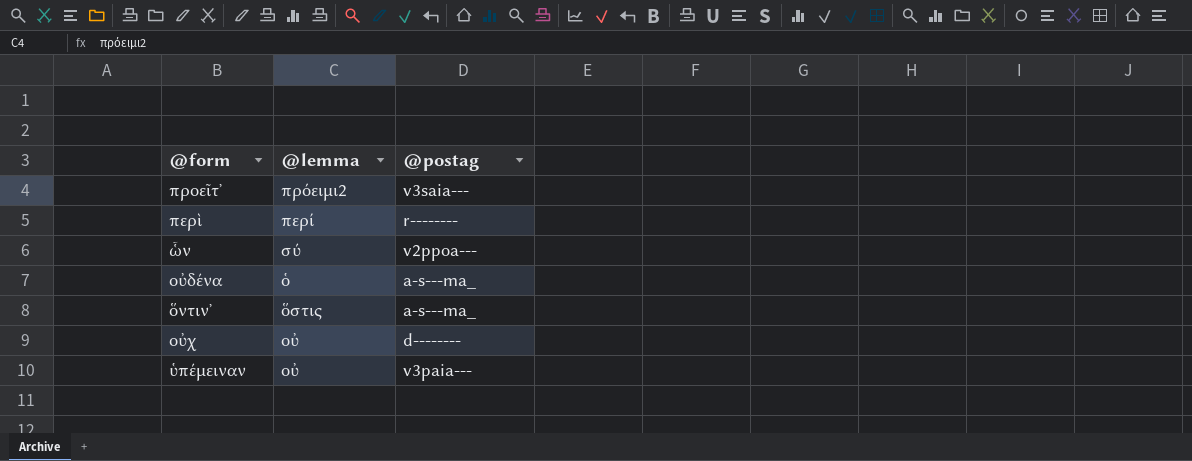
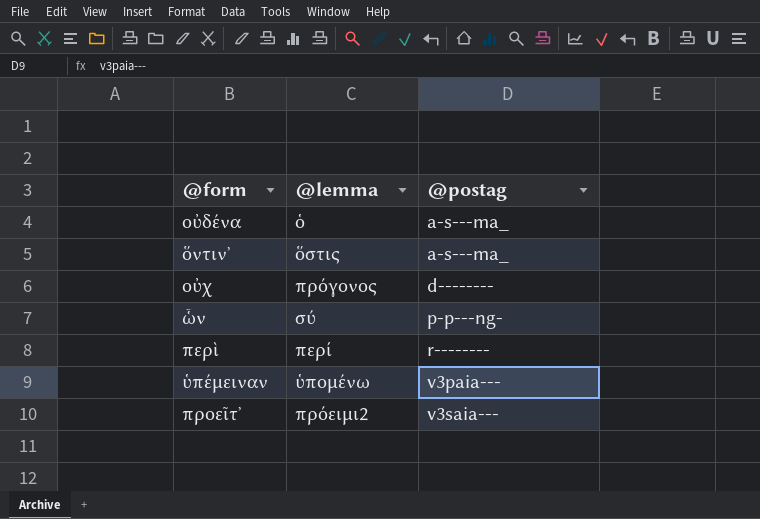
row order: none -> @postag ascending
οὐχ | @lemma: οὐ -> πρόγονος
ὧν | @postag: v2ppoa--- -> p-p---ng-
ὑπέμειναν | @lemma: οὐ -> ὑπομένω

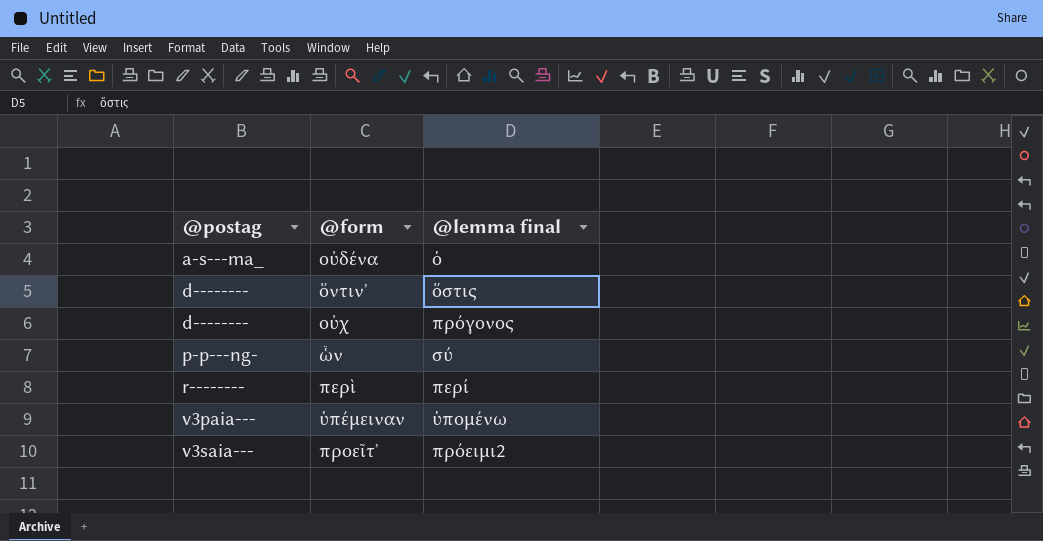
column @postag | position: 3 -> 1
column name: @lemma -> @lemma final
ὅντιν᾽ | @postag: a-s---ma_ -> d--------

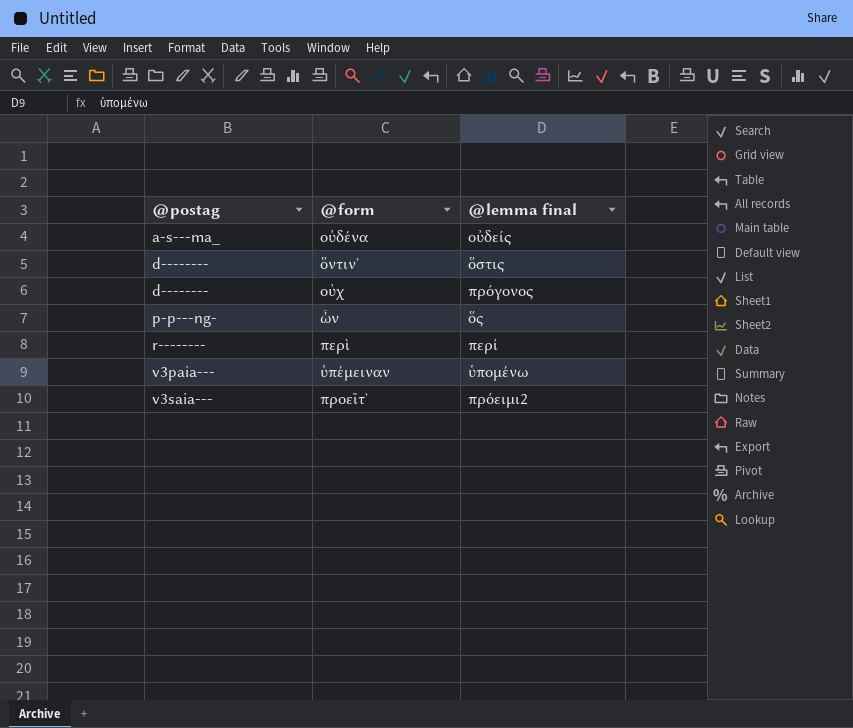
οὐδένα | @lemma final: ὁ -> οὐδείς
ὧν | @lemma final: σύ -> ὅς

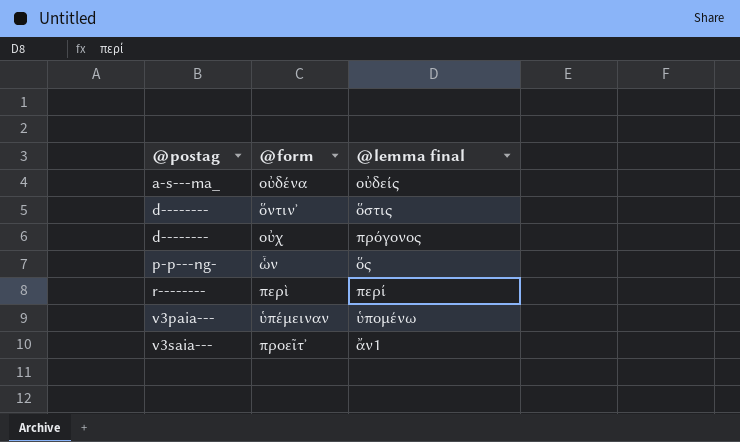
προεῖτ᾽ | @lemma final: πρόειμι2 -> ἄν1

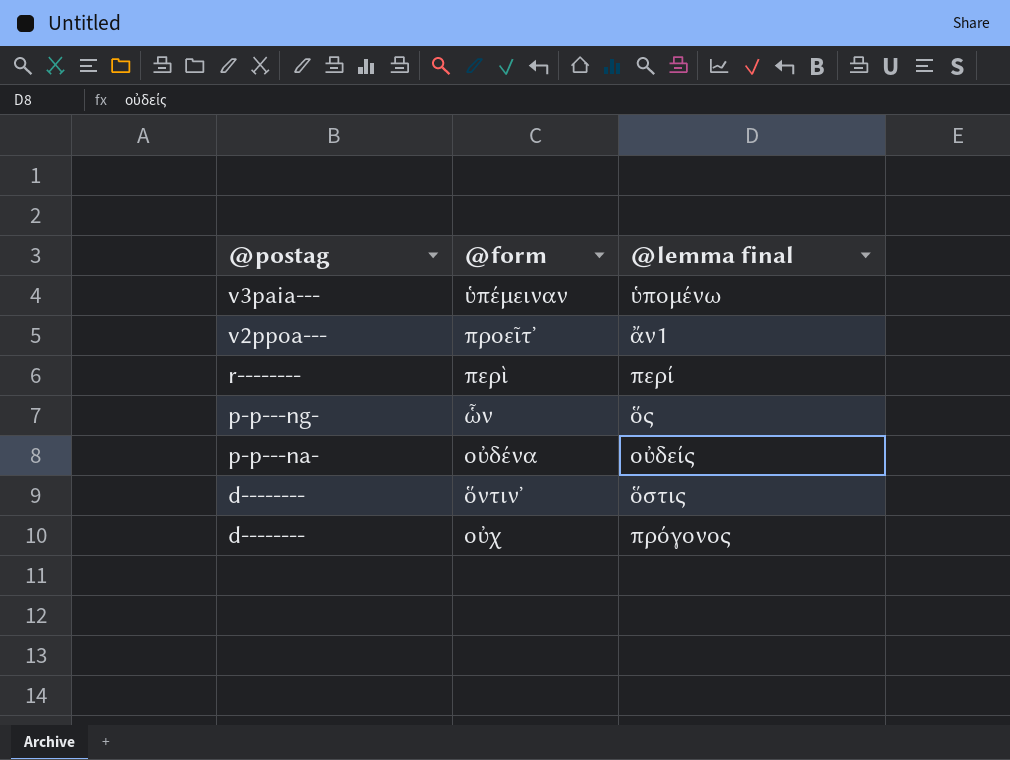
row order: @postag ascending -> @postag descending
προεῖτ᾽ | @postag: v3saia--- -> v2ppoa---
οὐδένα | @postag: a-s---ma_ -> p-p---na-

